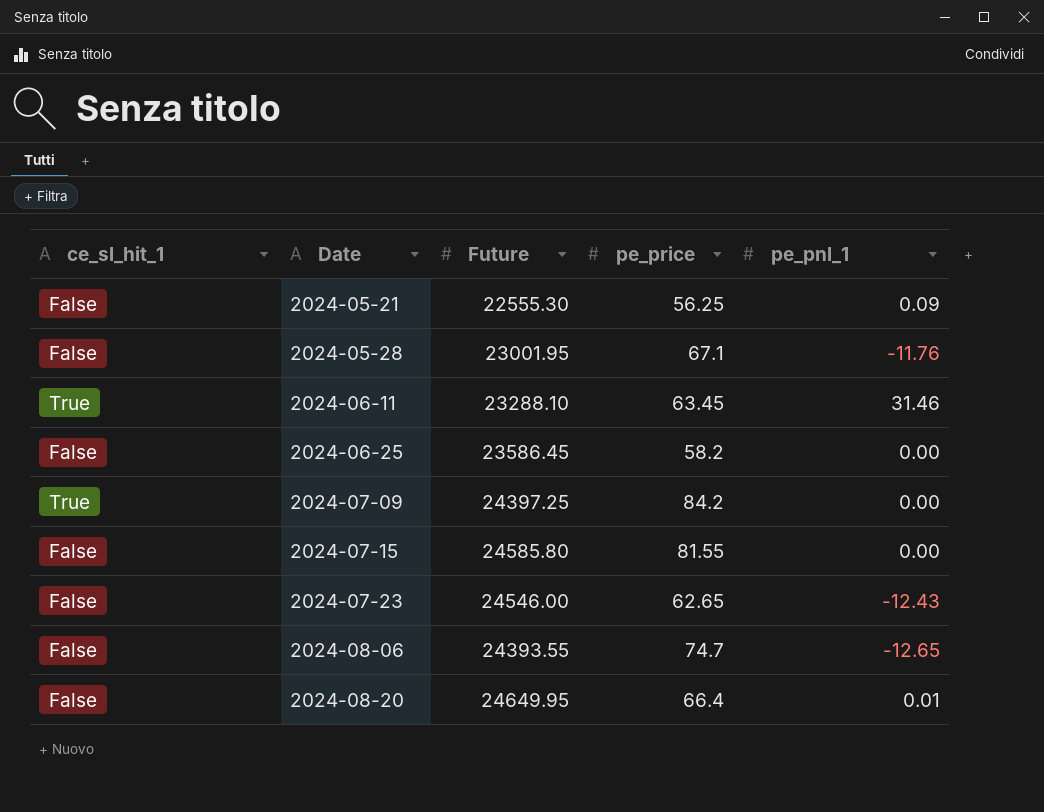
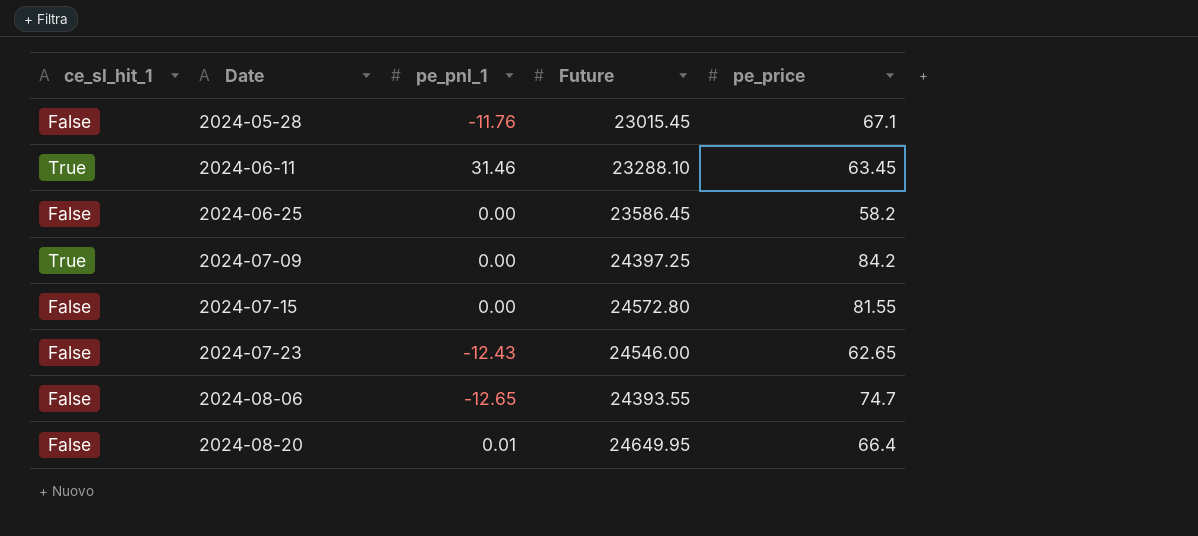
column pe_pnl_1 | position: 5 -> 3
row 2024-05-21: False | 22555.30 | 56.25 | 0.09 -> none
2024-05-28 | Future: 23001.95 -> 23015.45
2024-07-15 | Future: 24585.80 -> 24572.80

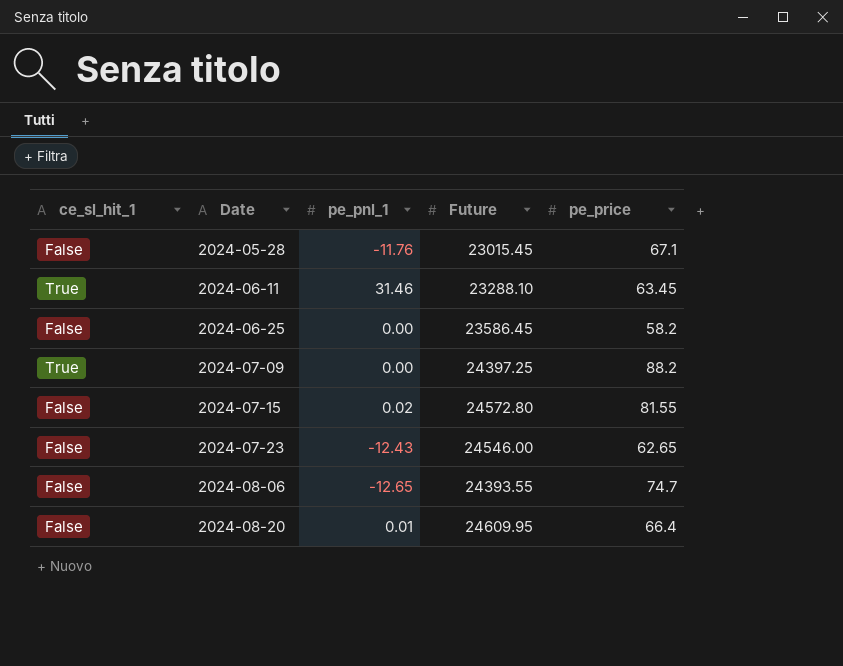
2024-07-09 | pe_price: 84.2 -> 88.2
2024-07-15 | pe_pnl_1: 0.00 -> 0.02
2024-08-20 | Future: 24649.95 -> 24609.95

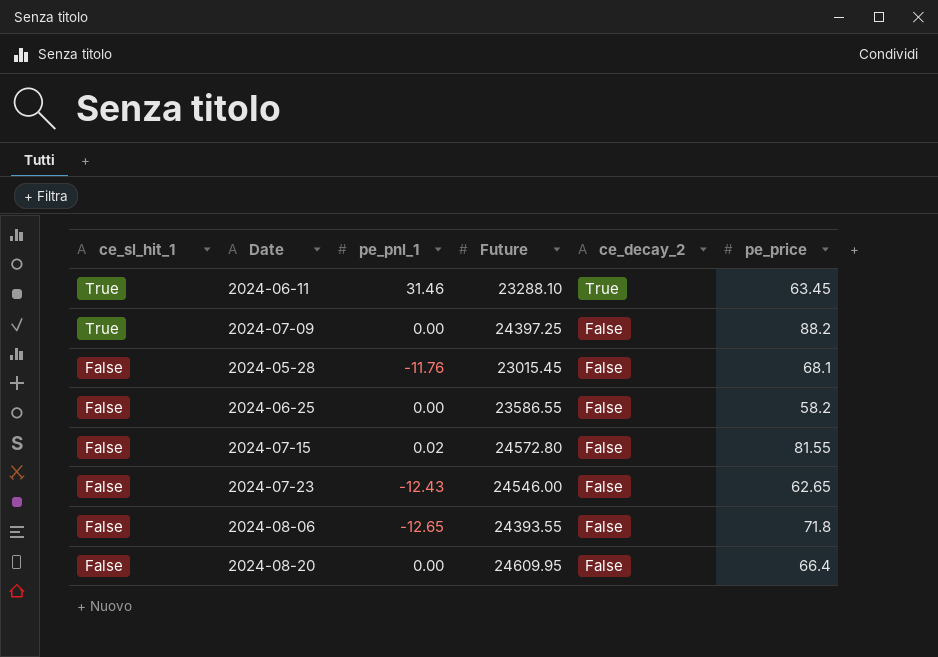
row order: Date ascending -> ce_sl_hit_1 descending
column ce_decay_2 | position: none -> 5
2024-05-28 | pe_price: 67.1 -> 68.1
2024-06-25 | Future: 23586.45 -> 23586.55
2024-08-06 | pe_price: 74.7 -> 71.8
2024-08-20 | pe_pnl_1: 0.01 -> 0.00

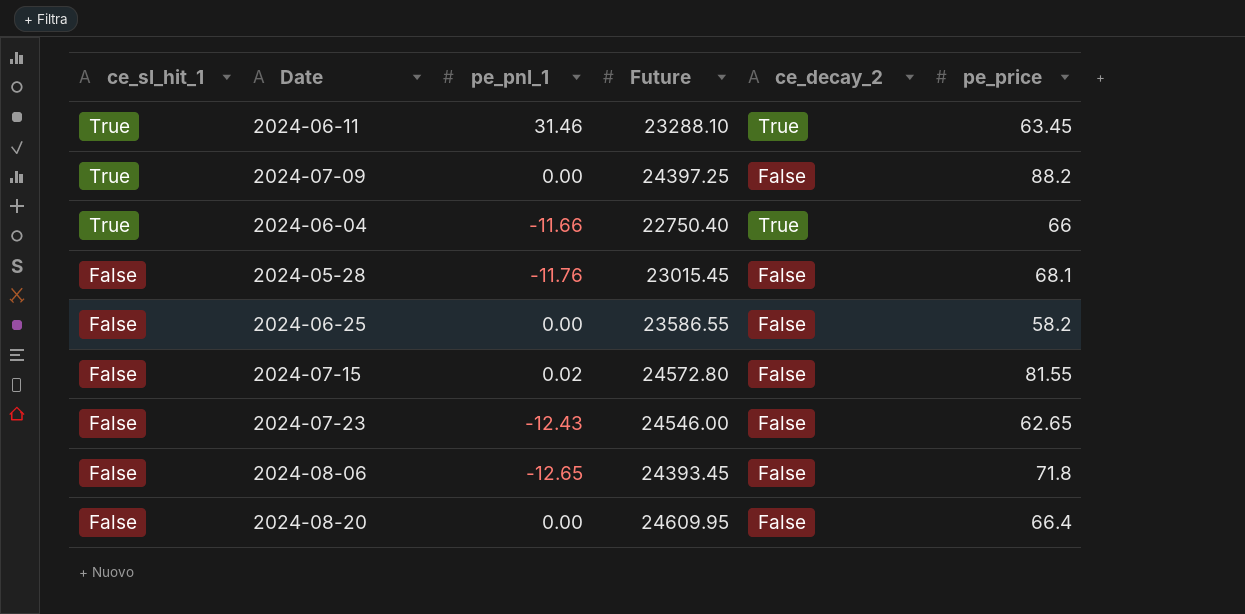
row 2024-06-04: none -> True | -11.66 | 22750.40 | True | 66
2024-08-06 | Future: 24393.55 -> 24393.45

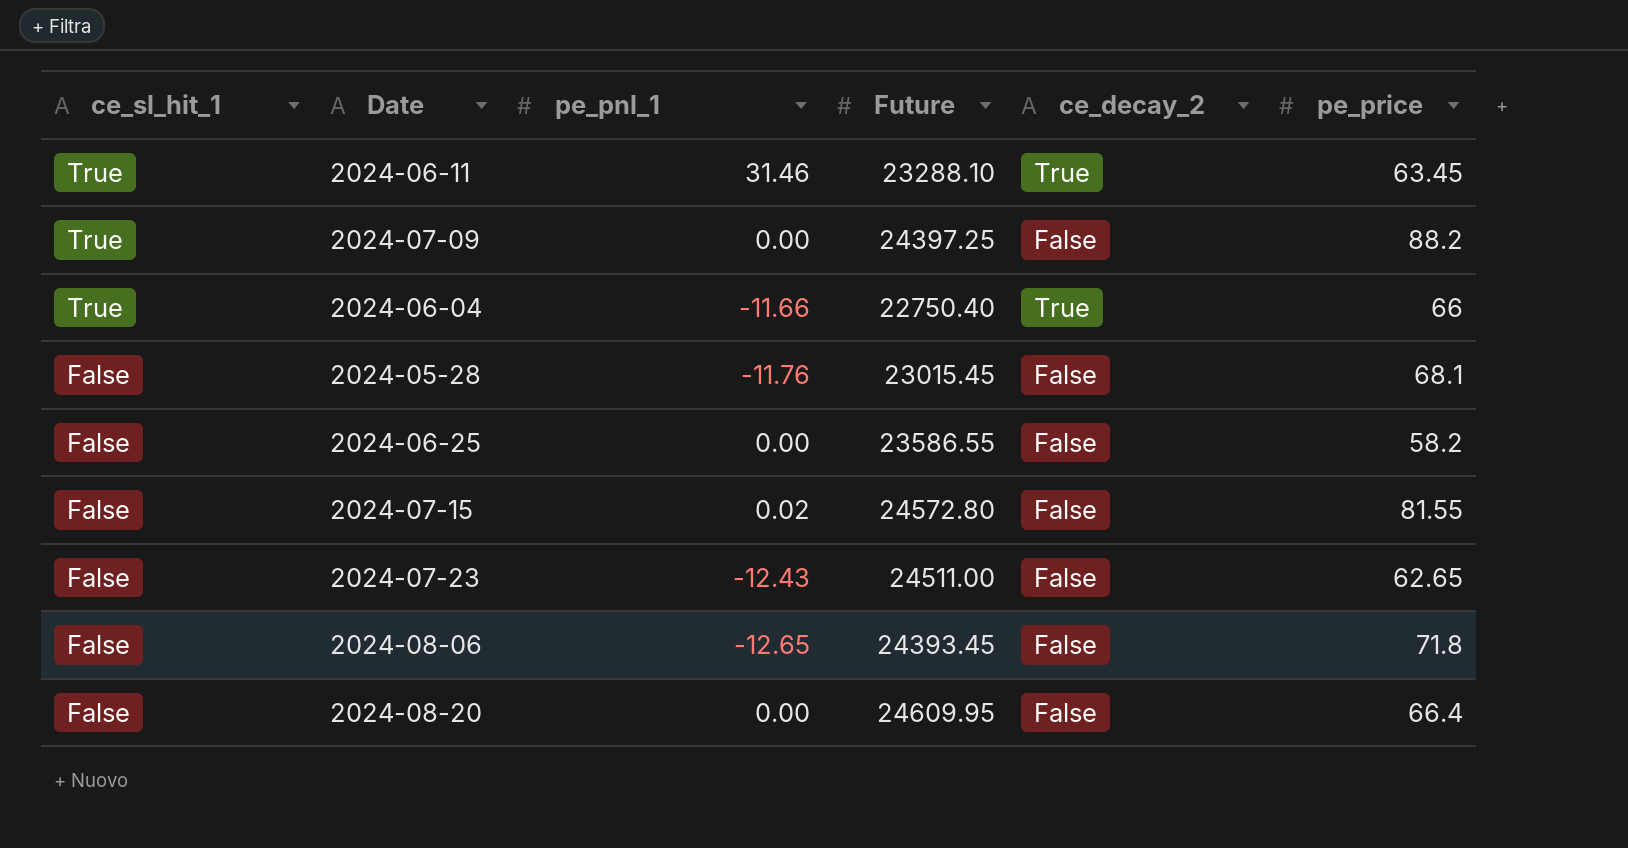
2024-07-23 | Future: 24546.00 -> 24511.00

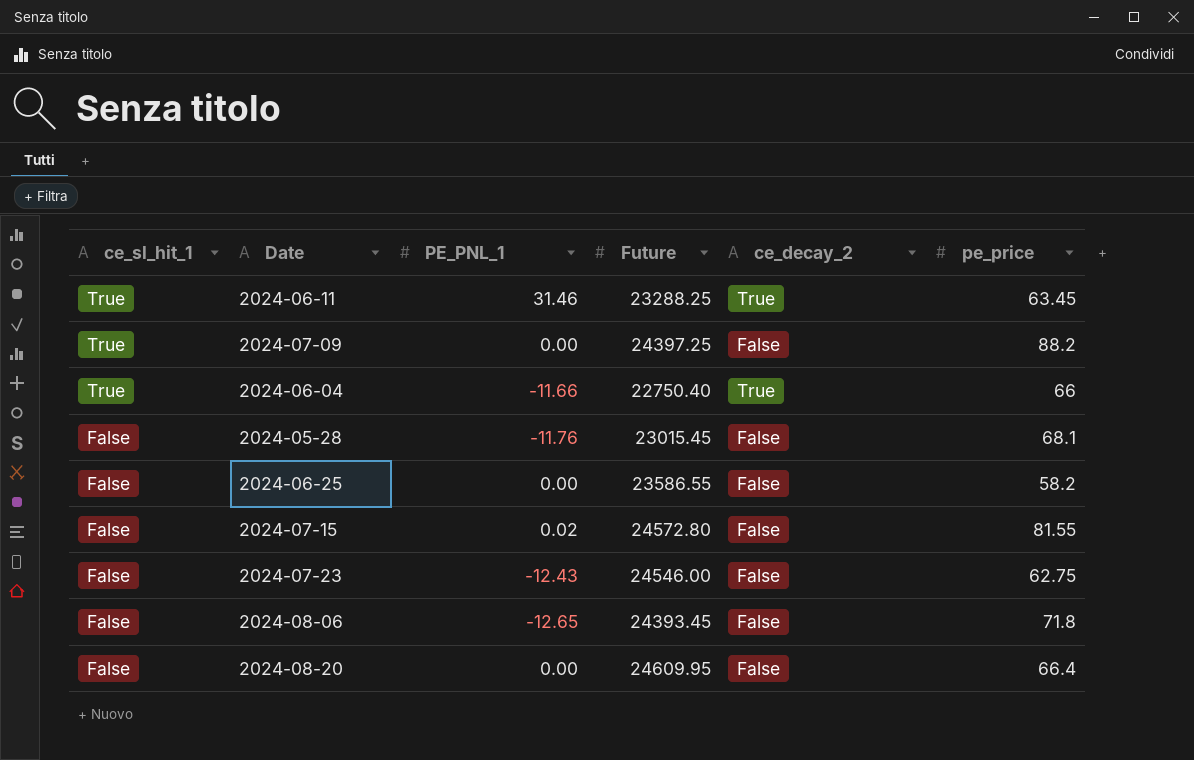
column name: pe_pnl_1 -> PE_PNL_1
2024-06-11 | Future: 23288.10 -> 23288.25
2024-07-23 | Future: 24511.00 -> 24546.00
2024-07-23 | pe_price: 62.65 -> 62.75

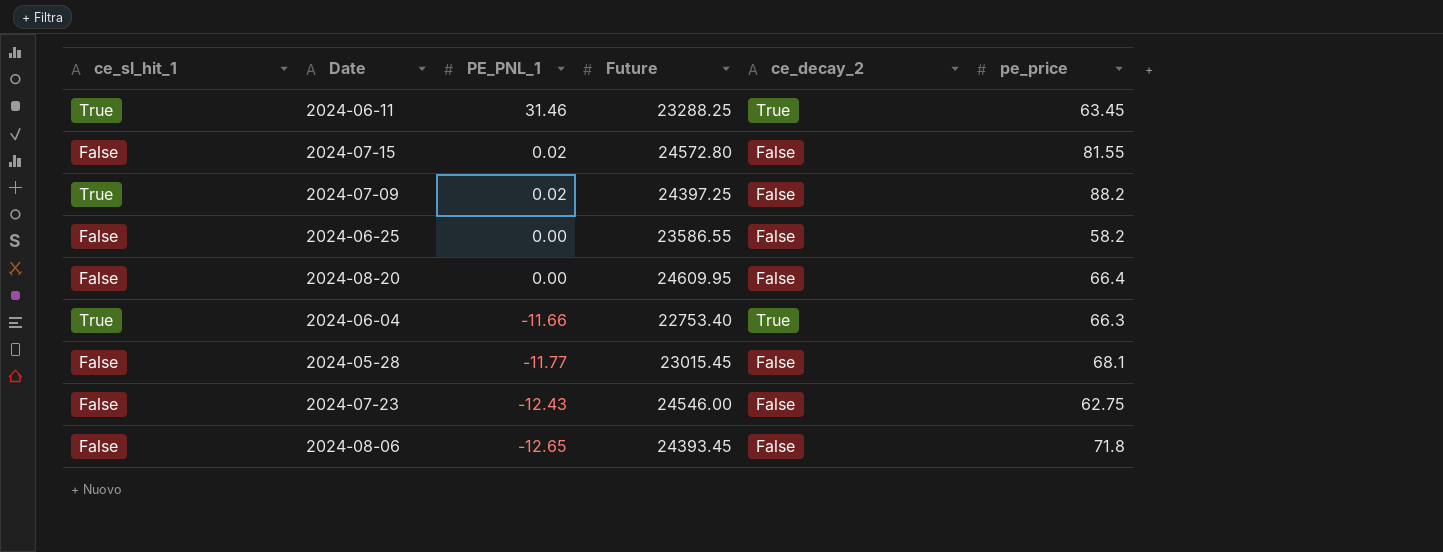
row order: ce_sl_hit_1 descending -> PE_PNL_1 descending
2024-07-09 | PE_PNL_1: 0.00 -> 0.02
2024-06-04 | Future: 22750.40 -> 22753.40
2024-06-04 | pe_price: 66 -> 66.3
2024-05-28 | PE_PNL_1: -11.76 -> -11.77

